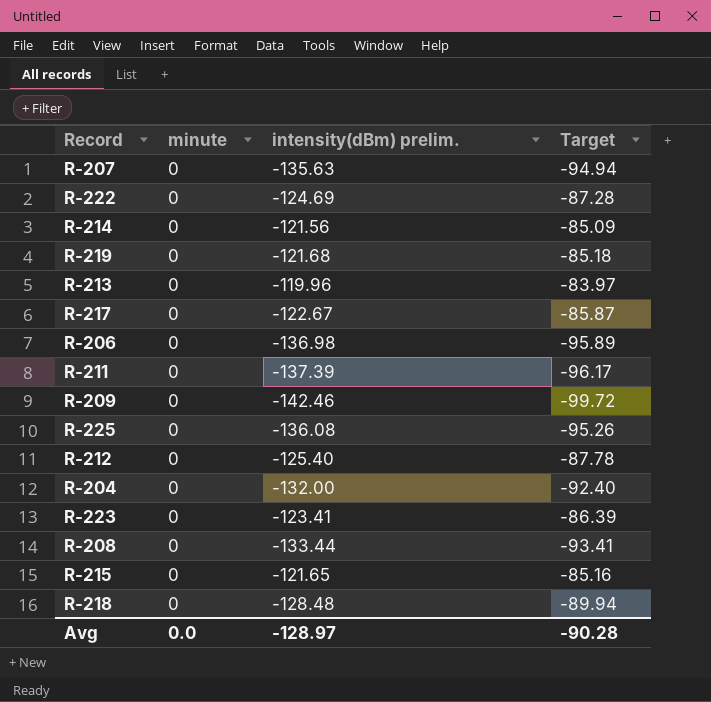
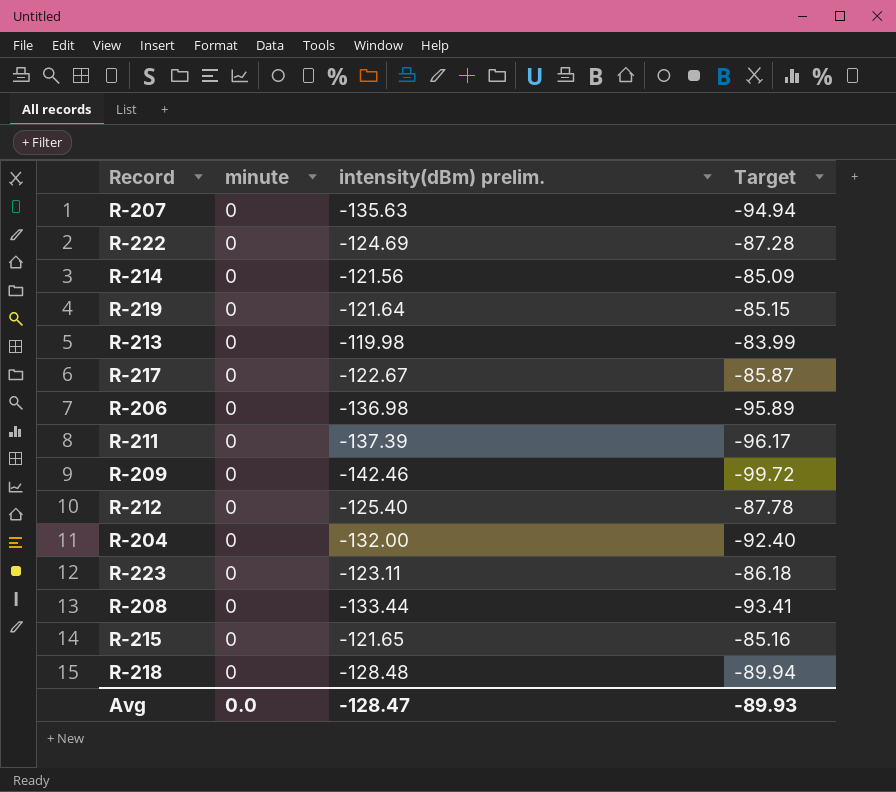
row R-225: 0 | -136.08 | -95.26 -> none
R-219 | intensity(dBm) prelim.: -121.68 -> -121.64
R-219 | Target: -85.18 -> -85.15
R-213 | intensity(dBm) prelim.: -119.96 -> -119.98
R-213 | Target: -83.97 -> -83.99
R-223 | intensity(dBm) prelim.: -123.41 -> -123.11
R-223 | Target: -86.39 -> -86.18
Avg | intensity(dBm) prelim.: -128.97 -> -128.47
Avg | Target: -90.28 -> -89.93

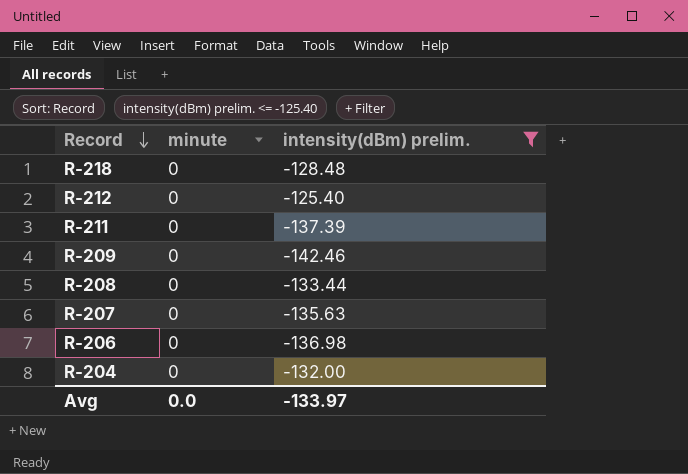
filter: none -> intensity(dBm) prelim. <= -125.40
row order: none -> Record descending
column Target | formula: [intensity(dBm) prelim.] * 0.7 -> none
Avg | intensity(dBm) prelim.: -128.47 -> -133.97

